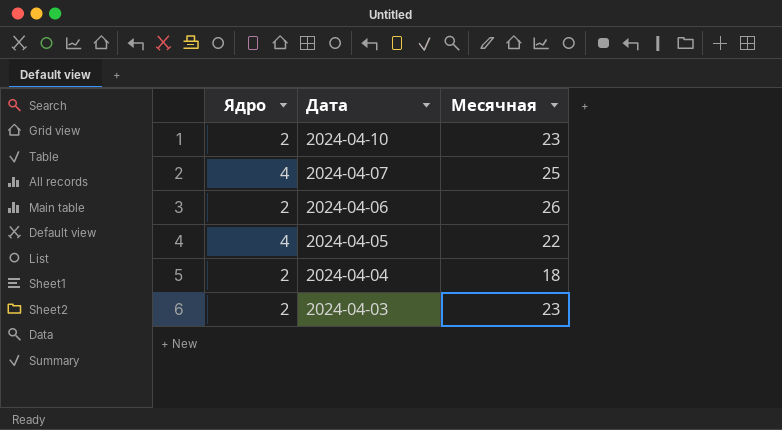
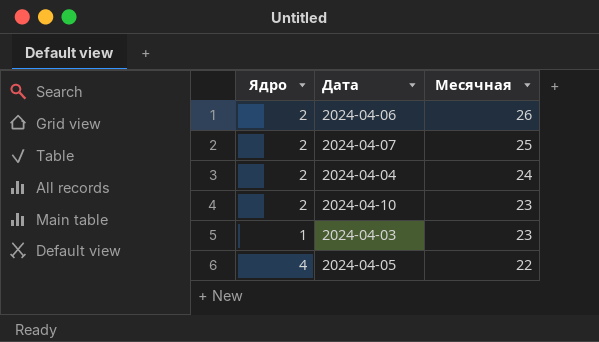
row order: Дата descending -> Месячная descending
2024-04-07 | Ядро: 4 -> 2
2024-04-04 | Месячная: 18 -> 24
2024-04-03 | Ядро: 2 -> 1

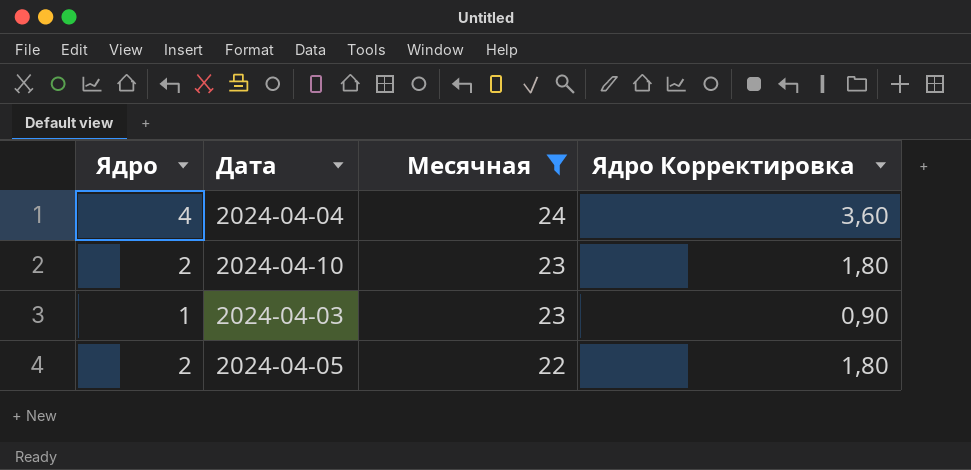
filter: none -> Месячная <= 24
column Ядро Корректировка | formula: none -> [Ядро] * 0,9
2024-04-04 | Ядро: 2 -> 4
2024-04-05 | Ядро: 4 -> 2

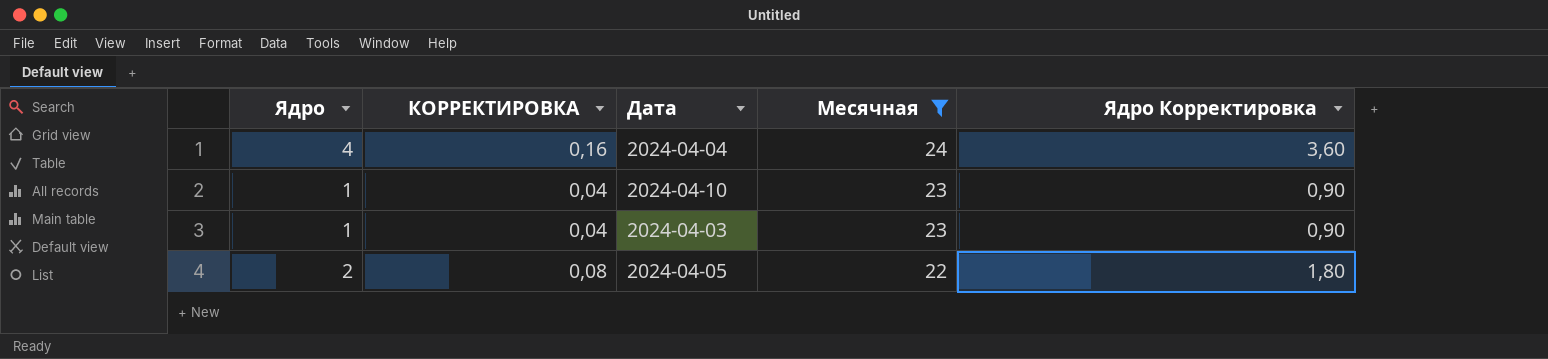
column КОРРЕКТИРОВКА | formula: none -> [Ядро] * 0,04
2024-04-10 | Ядро: 2 -> 1
2024-04-10 | Ядро Корректировка: 1,80 -> 0,90

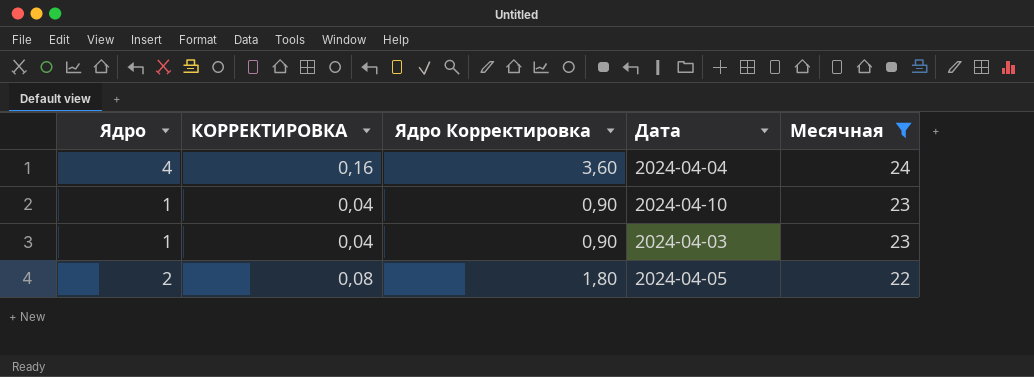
column Ядро Корректировка | position: 5 -> 3

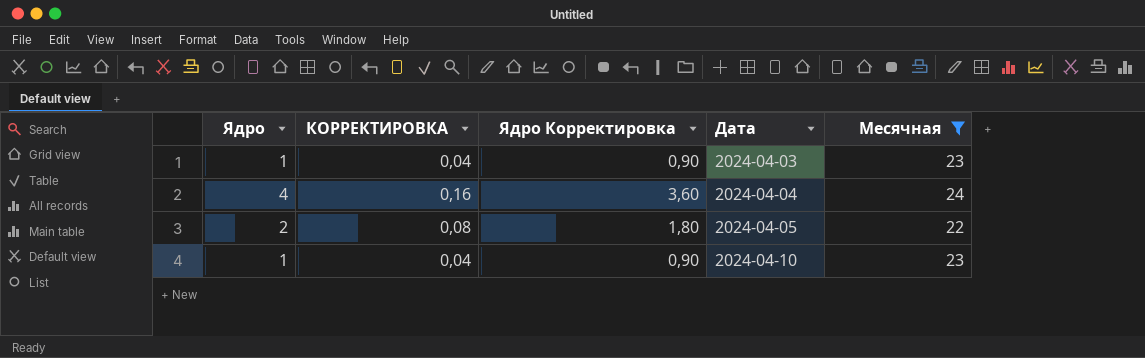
row order: Месячная descending -> Дата ascending

